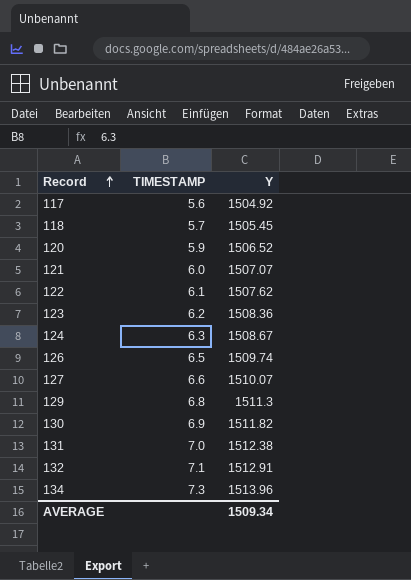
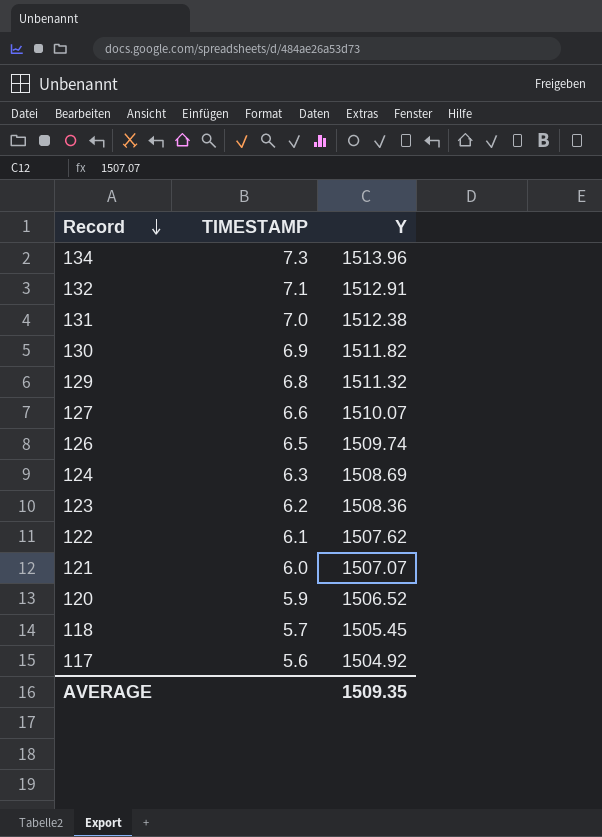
row order: Record ascending -> Record descending
129 | Y: 1511.3 -> 1511.32
124 | Y: 1508.67 -> 1508.69
AVERAGE | Y: 1509.34 -> 1509.35

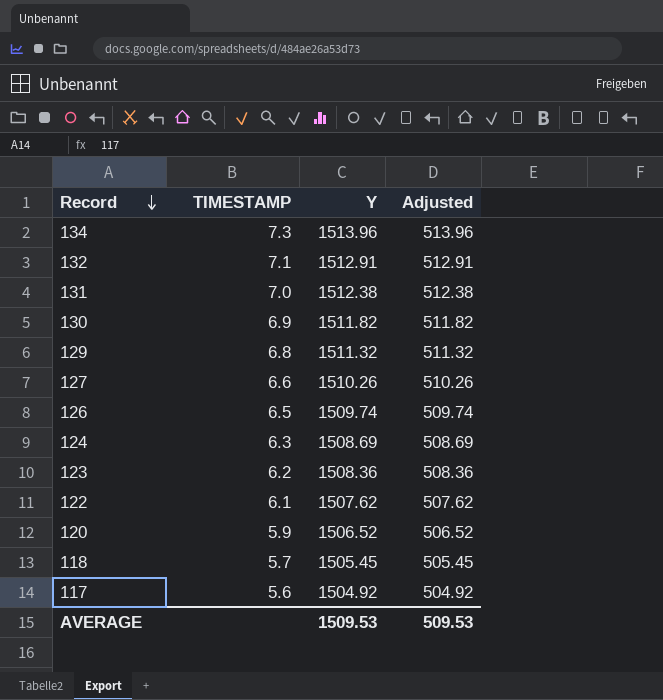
column Adjusted | formula: none -> [Y] - 1000
row 121: 6.0 | 1507.07 -> none
127 | Y: 1510.07 -> 1510.26
AVERAGE | Y: 1509.35 -> 1509.53

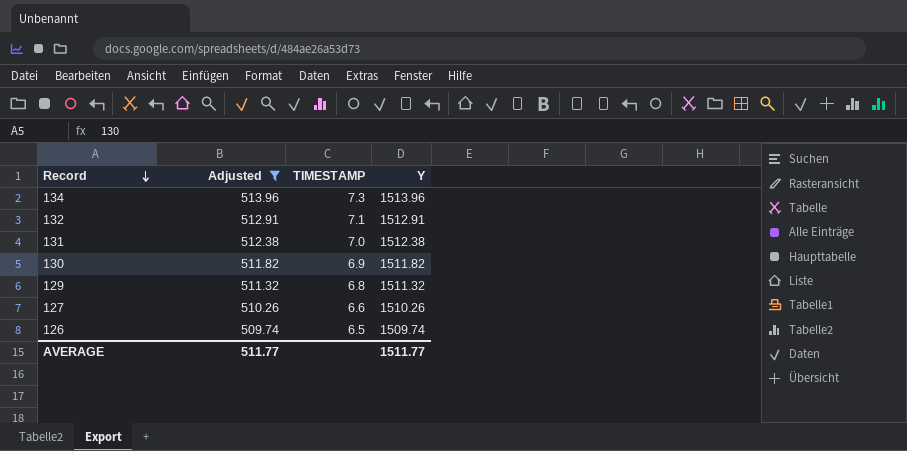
filter: none -> Adjusted >= 509.74
column Adjusted | position: 4 -> 2
AVERAGE | Adjusted: 509.53 -> 511.77
AVERAGE | Y: 1509.53 -> 1511.77

